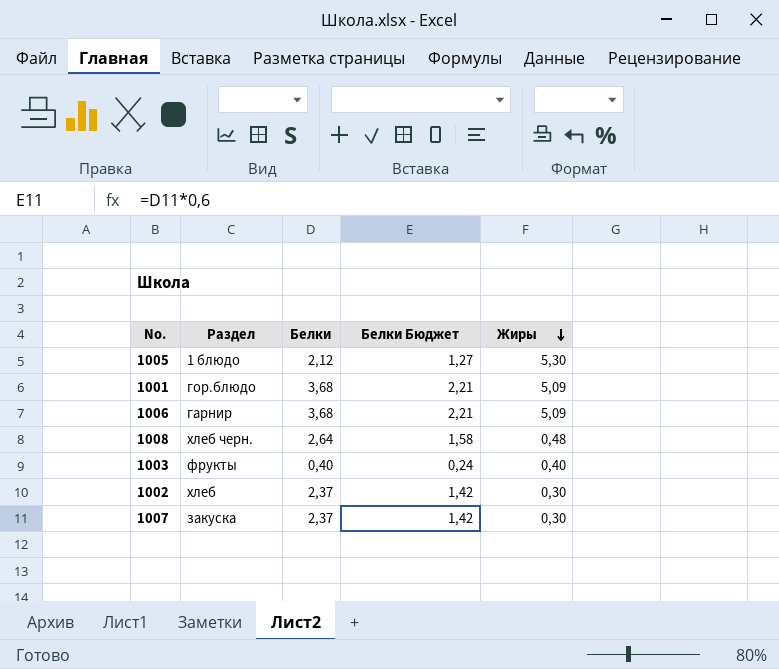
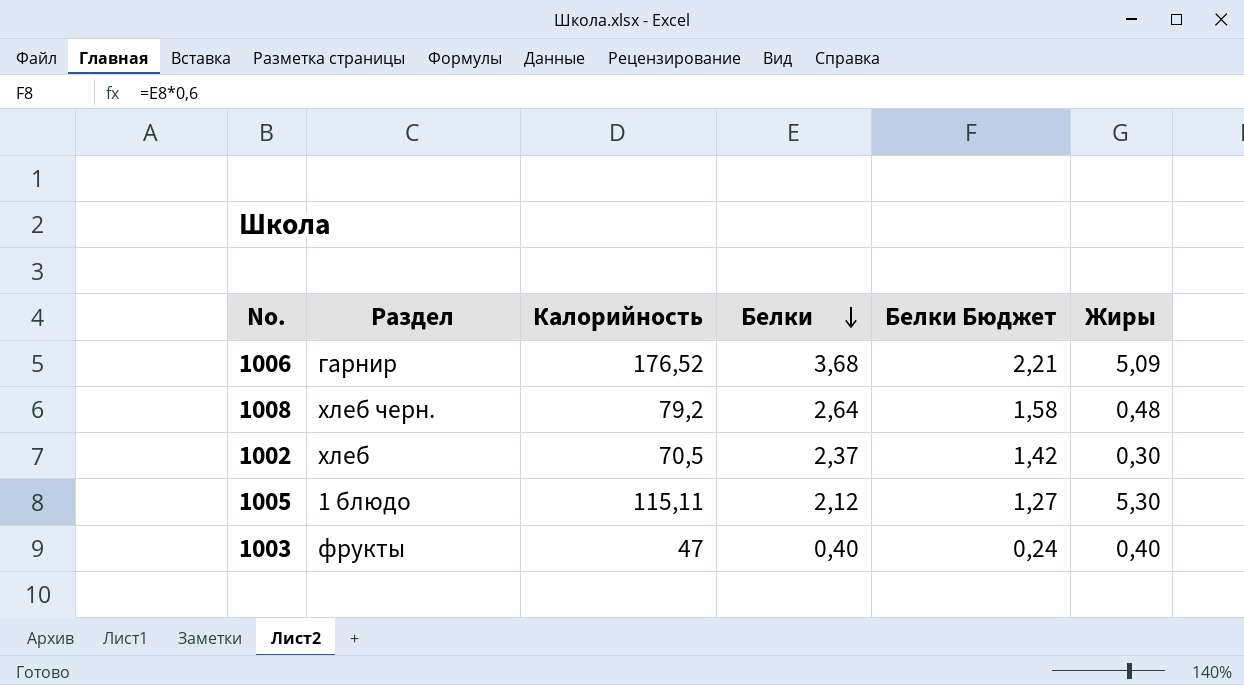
row order: Жиры descending -> Белки descending
column Калорийность | position: none -> 3
row 1001: гор.блюдо | 3,68 | 2,21 | 5,09 -> none
row 1007: закуска | 2,37 | 1,42 | 0,30 -> none

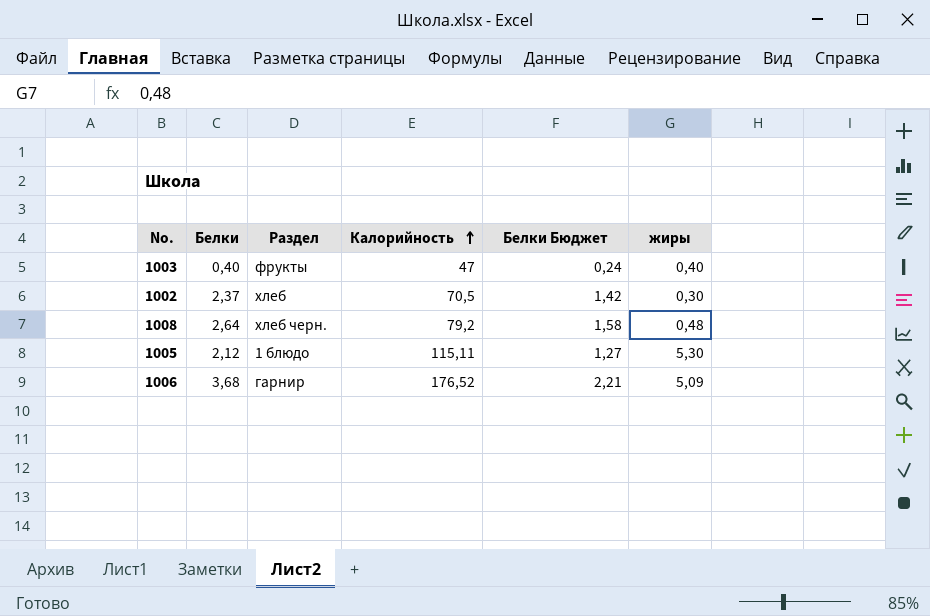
row order: Белки descending -> Калорийность ascending
column Белки | position: 4 -> 2
column name: Жиры -> жиры

